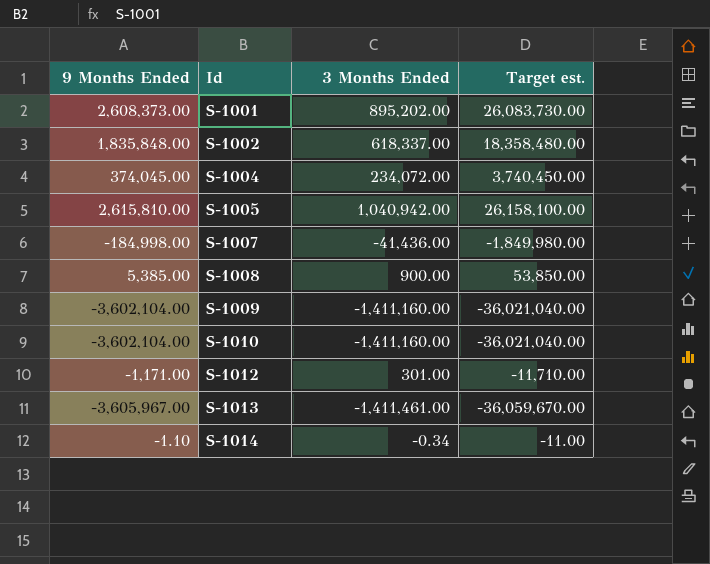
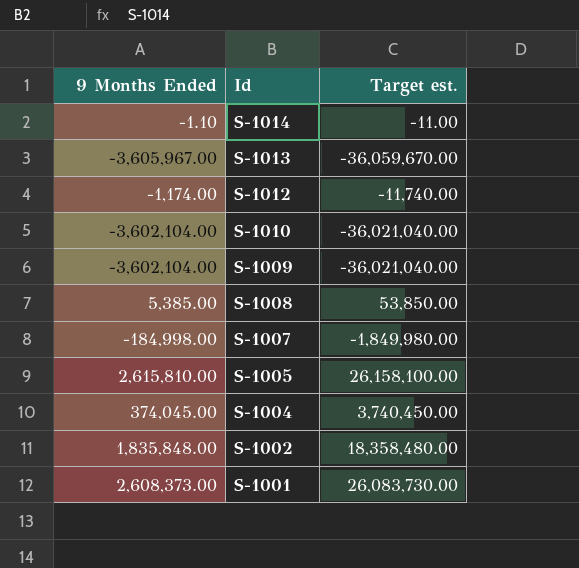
row order: Id ascending -> Id descending
column 3 Months Ended | position: 3 -> none
S-1012 | 9 Months Ended: -1,171.00 -> -1,174.00
S-1012 | Target est.: -11,710.00 -> -11,740.00

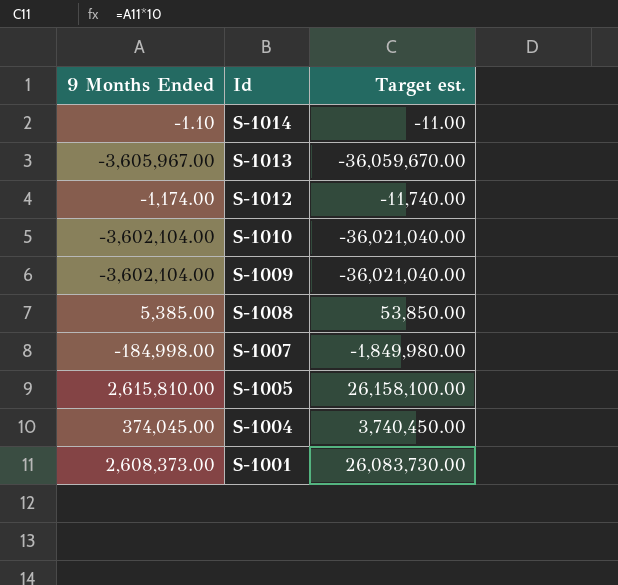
row S-1002: 1,835,848.00 | 18,358,480.00 -> none

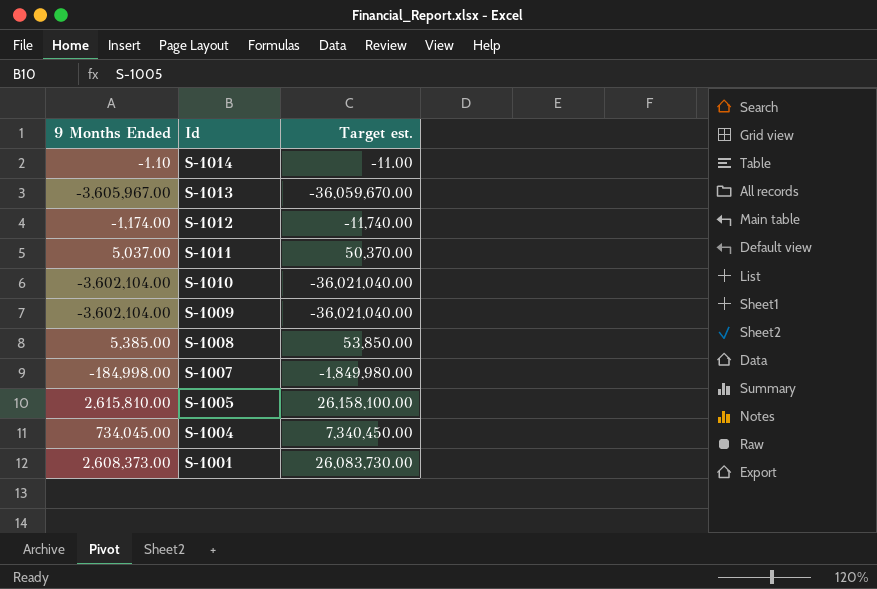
row S-1011: none -> 5,037.00 | 50,370.00
S-1004 | 9 Months Ended: 374,045.00 -> 734,045.00
S-1004 | Target est.: 3,740,450.00 -> 7,340,450.00

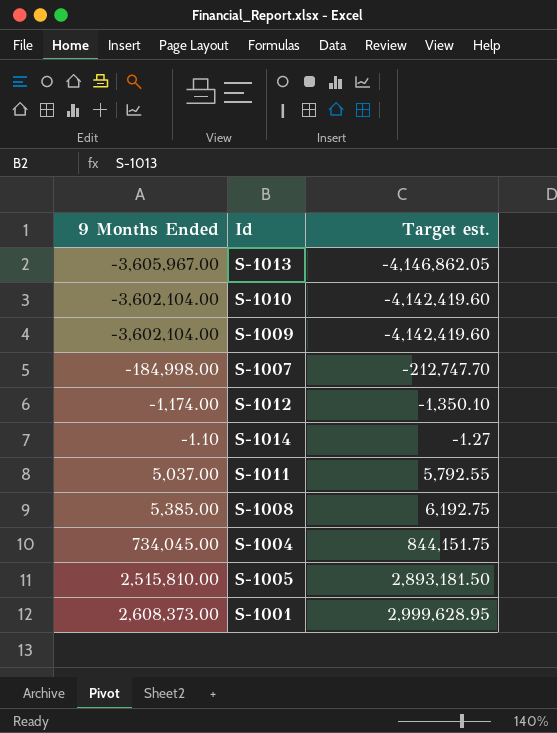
row order: Id descending -> 9 Months Ended ascending
column Target est. | formula: [9 Months Ended] * 10 -> [9 Months Ended] * 1.15
S-1005 | 9 Months Ended: 2,615,810.00 -> 2,515,810.00

